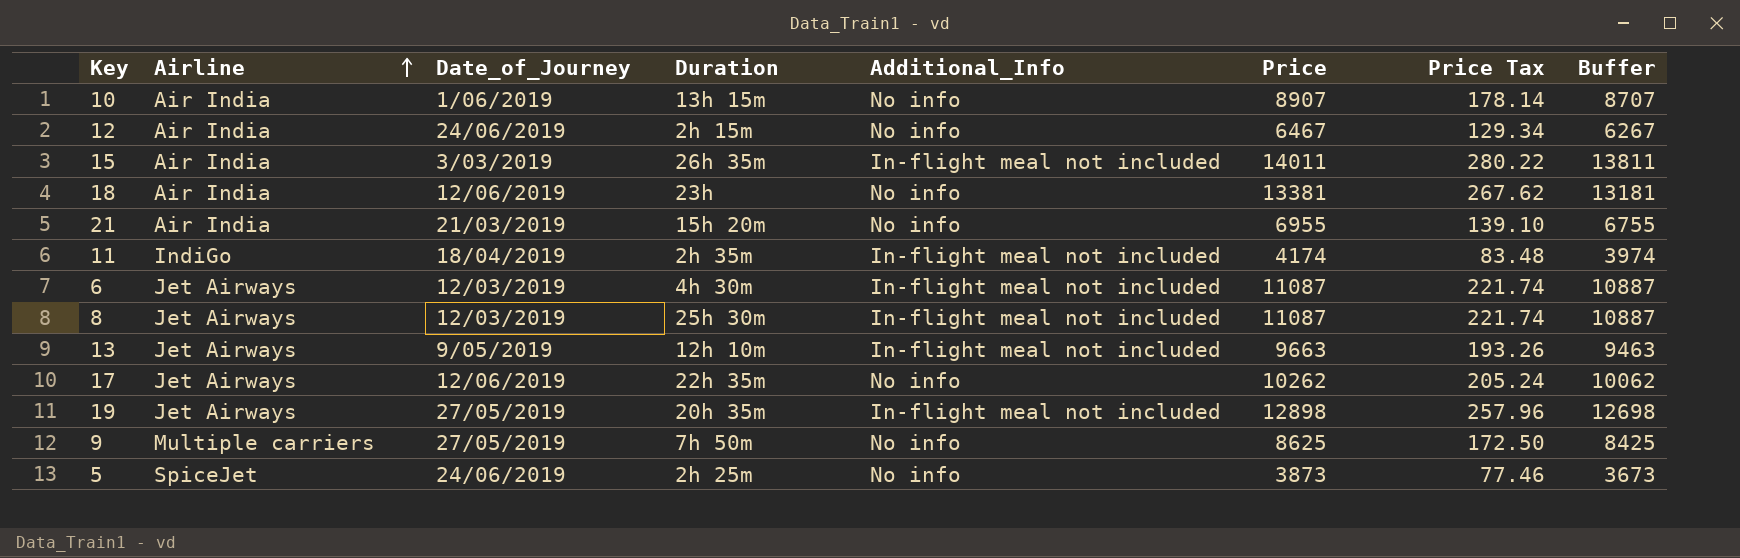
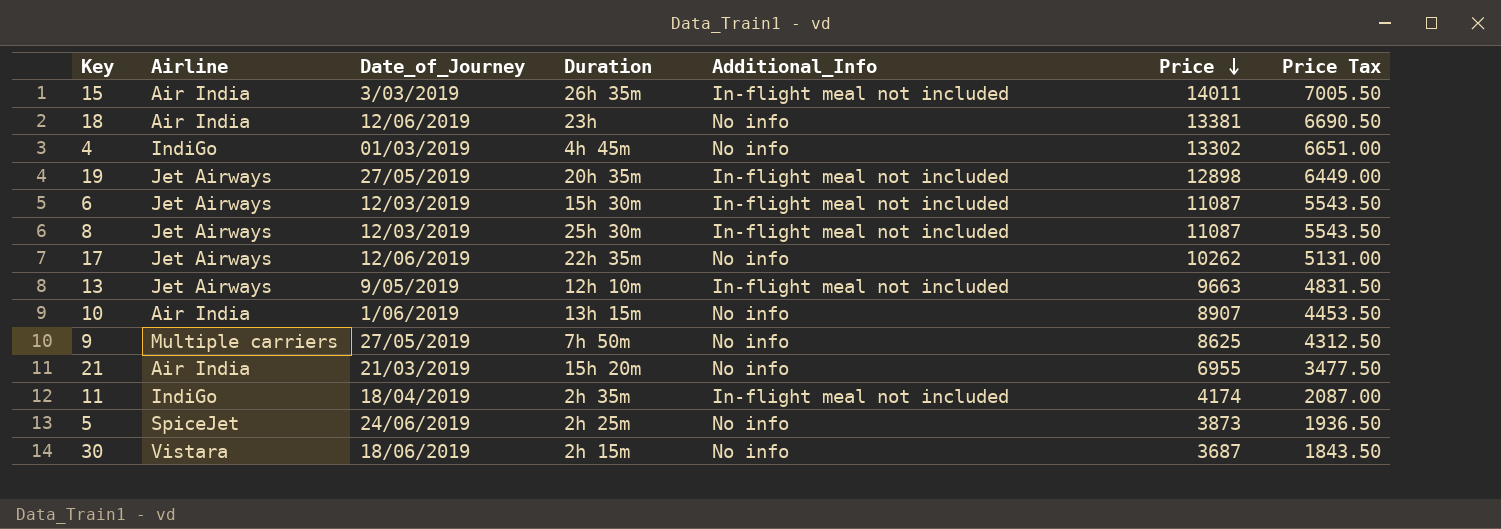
row order: Airline ascending -> Price descending
column Buffer | formula: [Price] - 200 -> none
column Price Tax | formula: [Price] * 0.02 -> [Price] * 0.5
row 12: Air India | 24/06/2019 | 2h 15m | No info | 6467 | 129.34 | 6267 -> none
row 4: none -> IndiGo | 01/03/2019 | 4h 45m | No info | 13302 | 6651.00
6 | Duration: 4h 30m -> 15h 30m
row 30: none -> Vistara | 18/06/2019 | 2h 15m | No info | 3687 | 1843.50

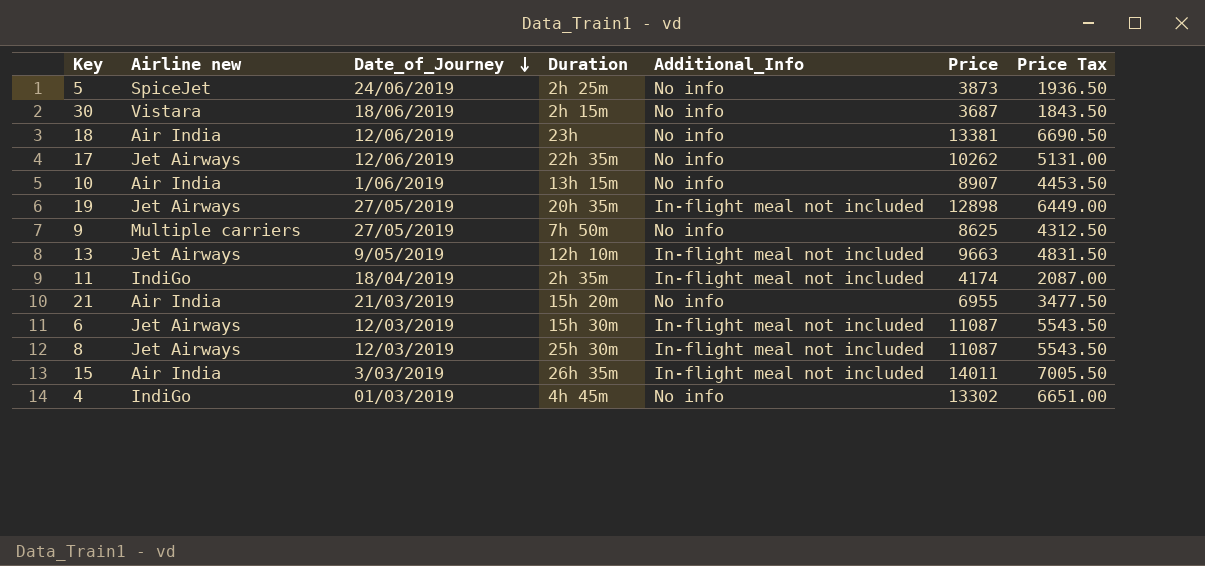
row order: Price descending -> Date_of_Journey descending
column name: Airline -> Airline new

